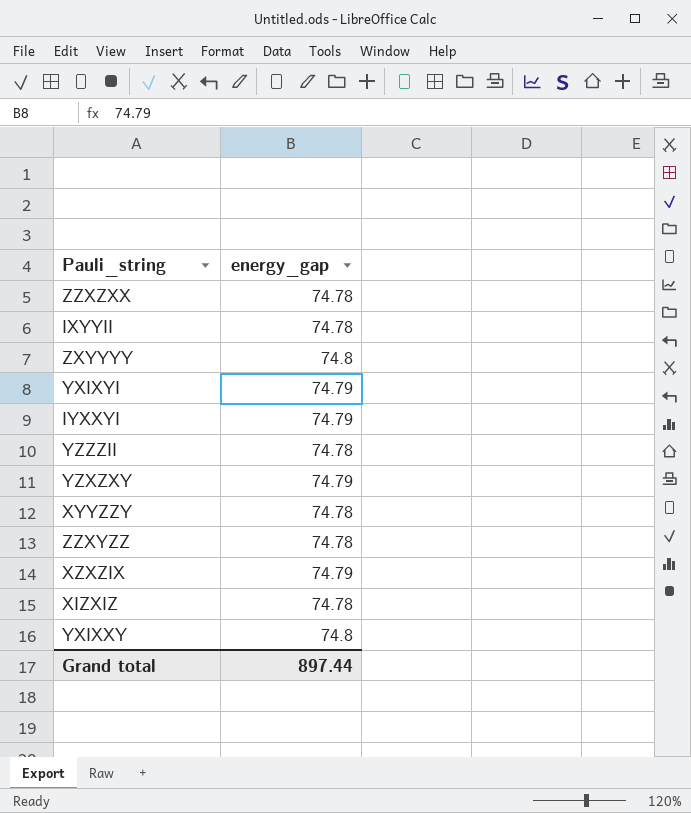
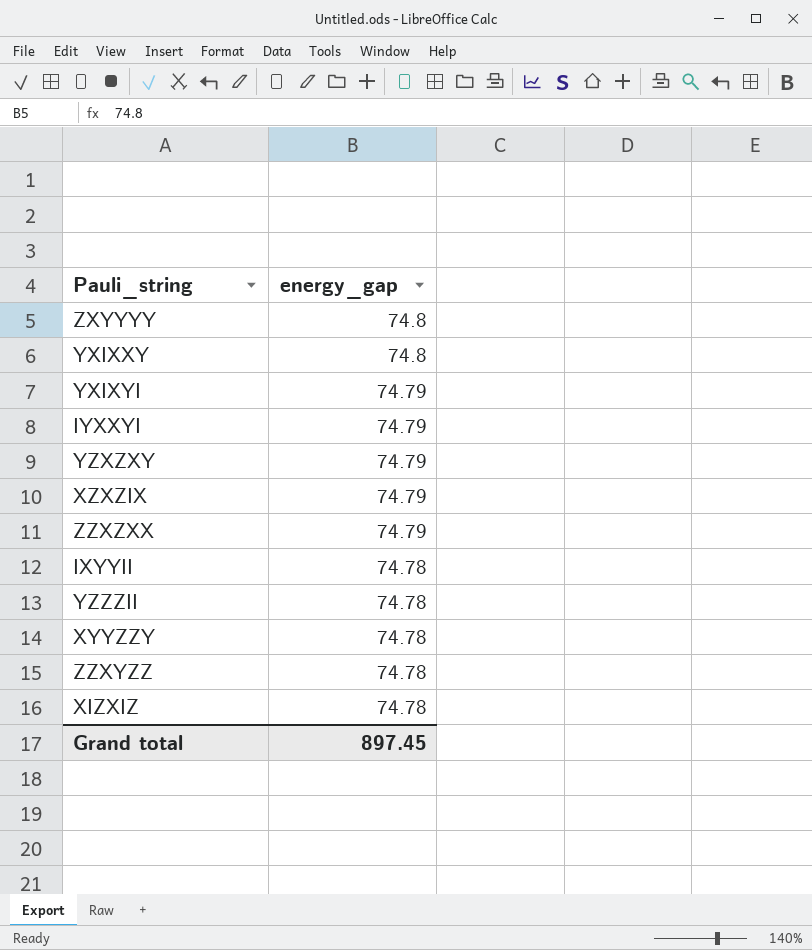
row order: none -> energy_gap descending
ZZXZXX | energy_gap: 74.78 -> 74.79
Grand total | energy_gap: 897.44 -> 897.45

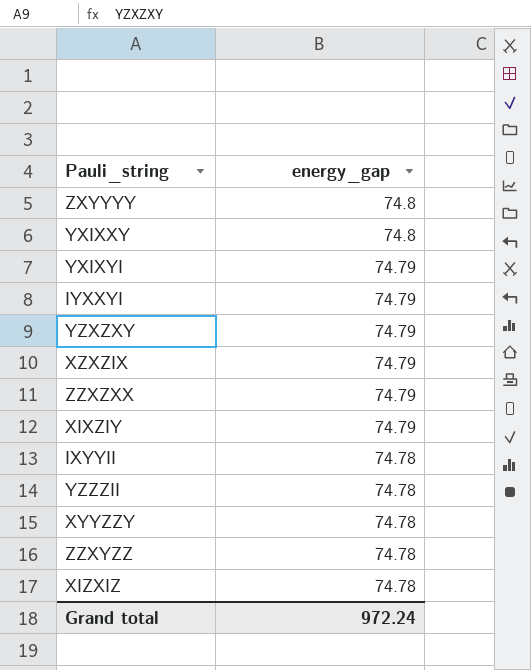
row XIXZIY: none -> 74.79
Grand total | energy_gap: 897.45 -> 972.24

